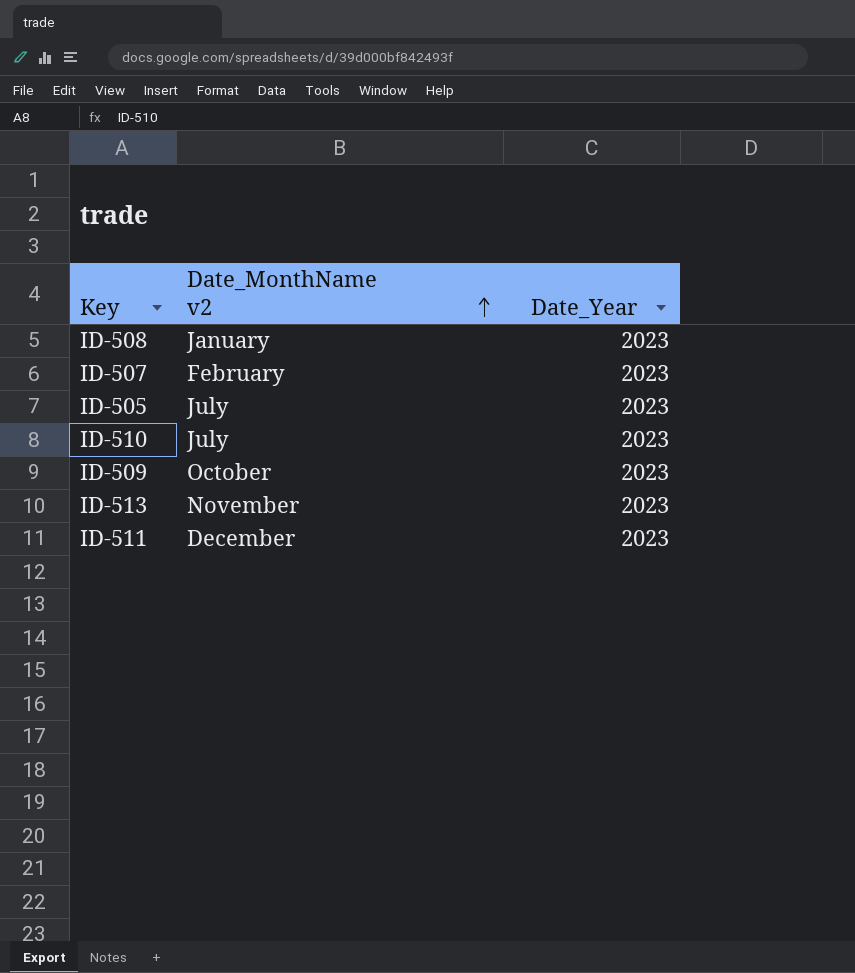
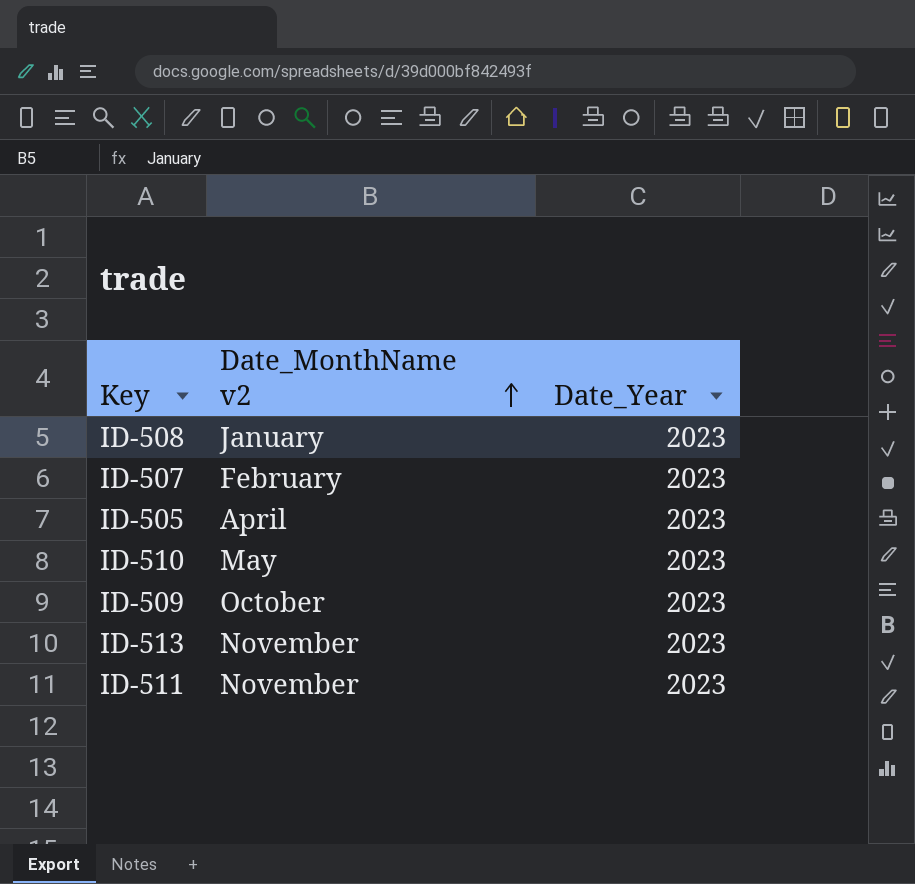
ID-505 | Date_MonthName v2: July -> April
ID-510 | Date_MonthName v2: July -> May
ID-511 | Date_MonthName v2: December -> November

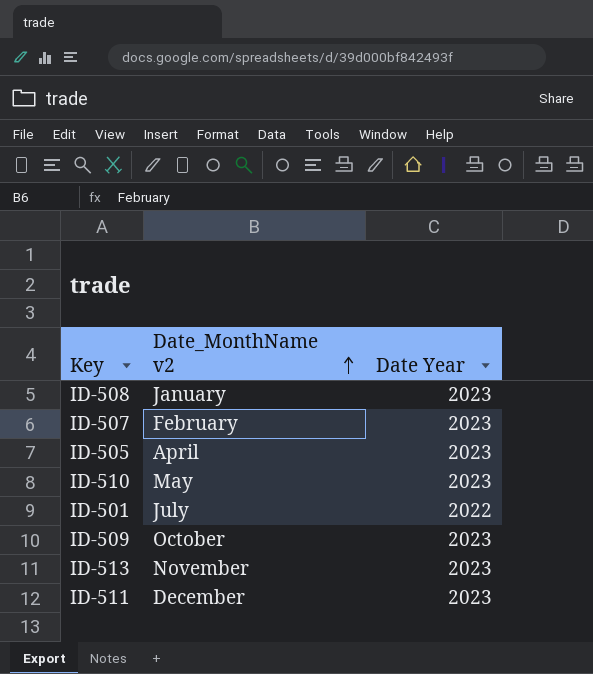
column name: Date_Year -> Date Year
row ID-501: none -> July | 2022
ID-511 | Date_MonthName v2: November -> December

